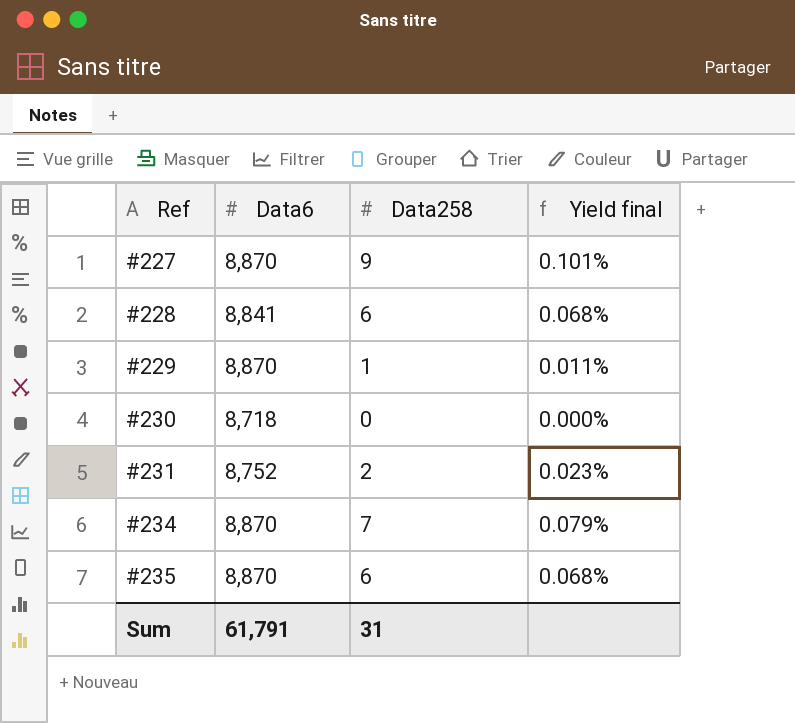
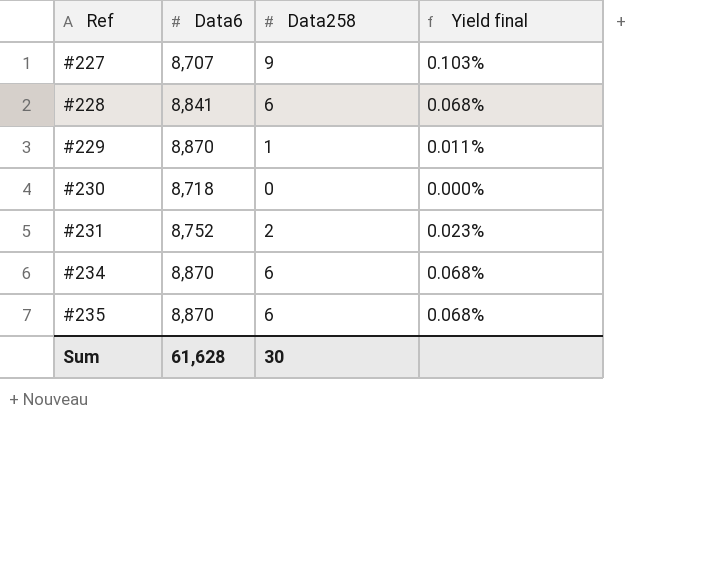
#227 | Data6: 8,870 -> 8,707
#227 | Yield final: 0.101% -> 0.103%
#234 | Data258: 7 -> 6
#234 | Yield final: 0.079% -> 0.068%
Sum | Data6: 61,791 -> 61,628
Sum | Data258: 31 -> 30

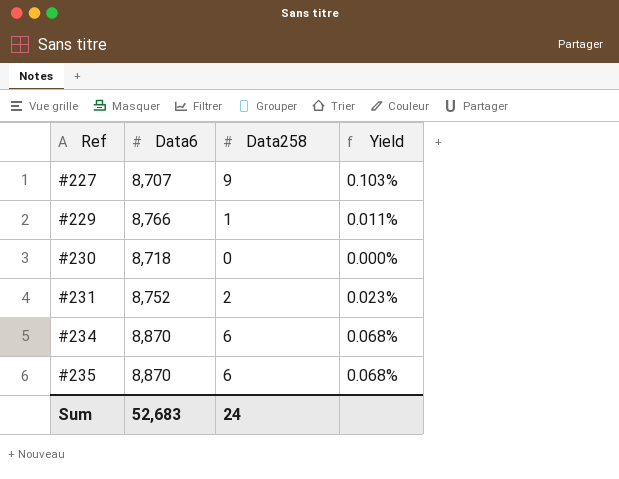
column name: Yield final -> Yield
row #228: 8,841 | 6 | 0.068% -> none
#229 | Data6: 8,870 -> 8,766
Sum | Data6: 61,628 -> 52,683
Sum | Data258: 30 -> 24

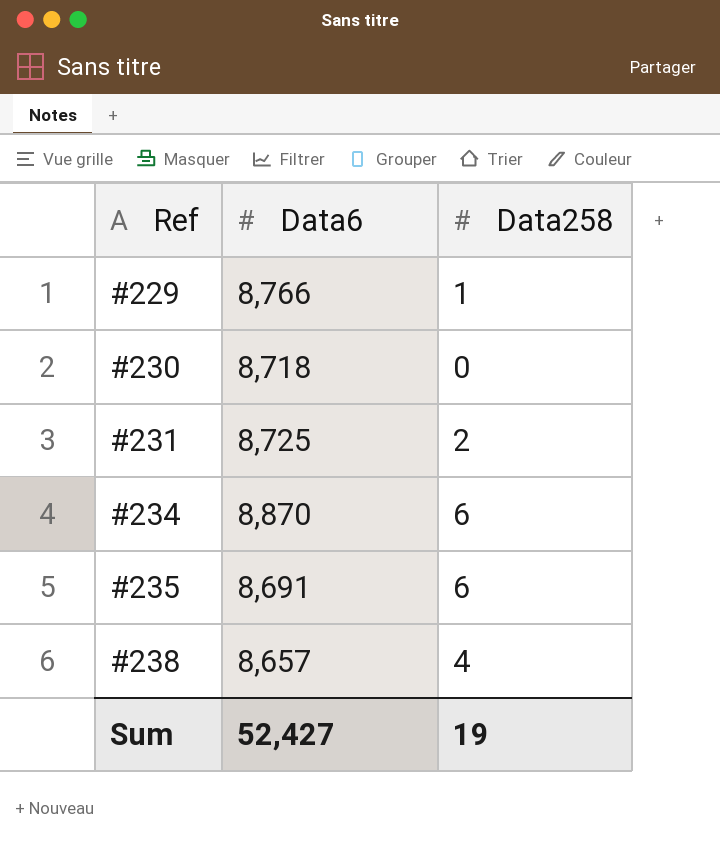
column Yield | formula: [Data258] / [Data6] -> none
row #227: 8,707 | 9 | 0.103% -> none
#231 | Data6: 8,752 -> 8,725
#235 | Data6: 8,870 -> 8,691
row #238: none -> 8,657 | 4
Sum | Data6: 52,683 -> 52,427
Sum | Data258: 24 -> 19

